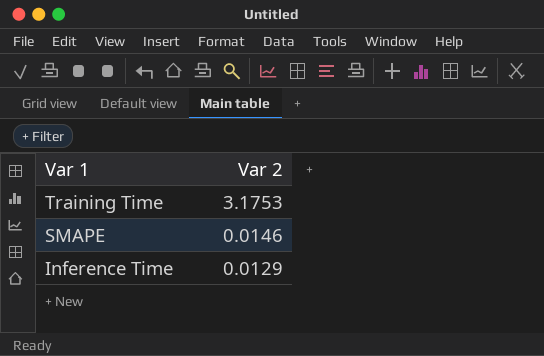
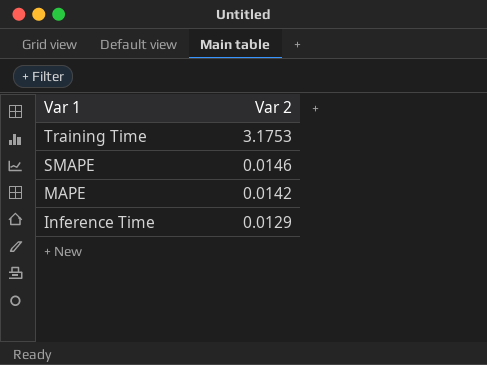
row MAPE: none -> 0.0142

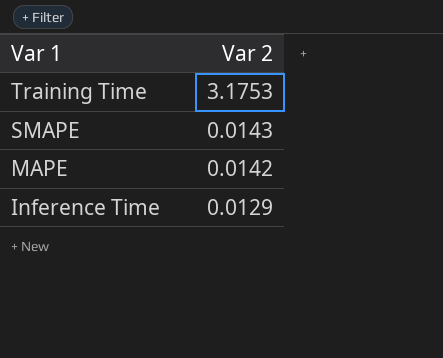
SMAPE | Var 2: 0.0146 -> 0.0143

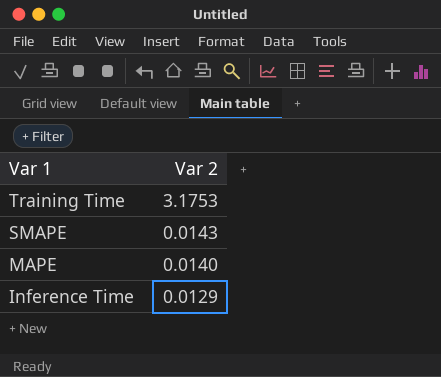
MAPE | Var 2: 0.0142 -> 0.0140

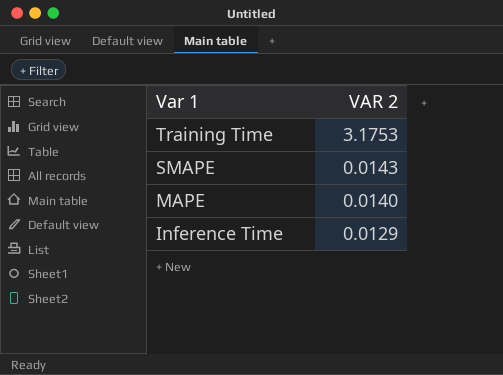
column name: Var 2 -> VAR 2

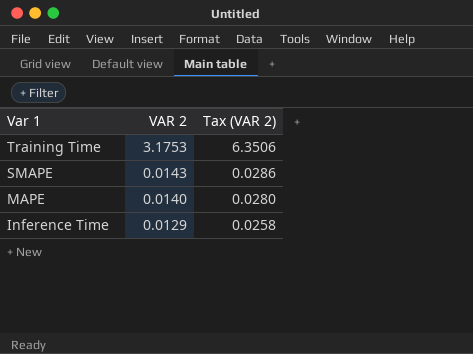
column Tax (VAR 2) | formula: none -> [VAR 2] * 2

